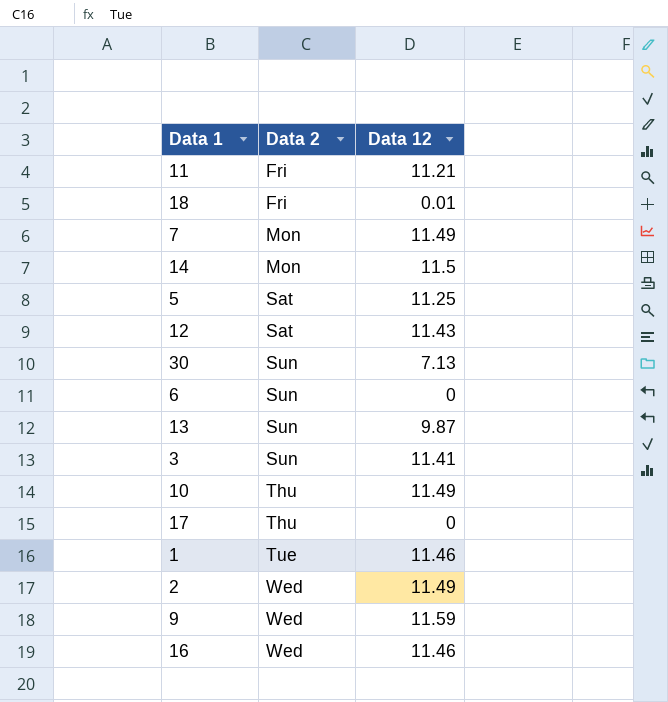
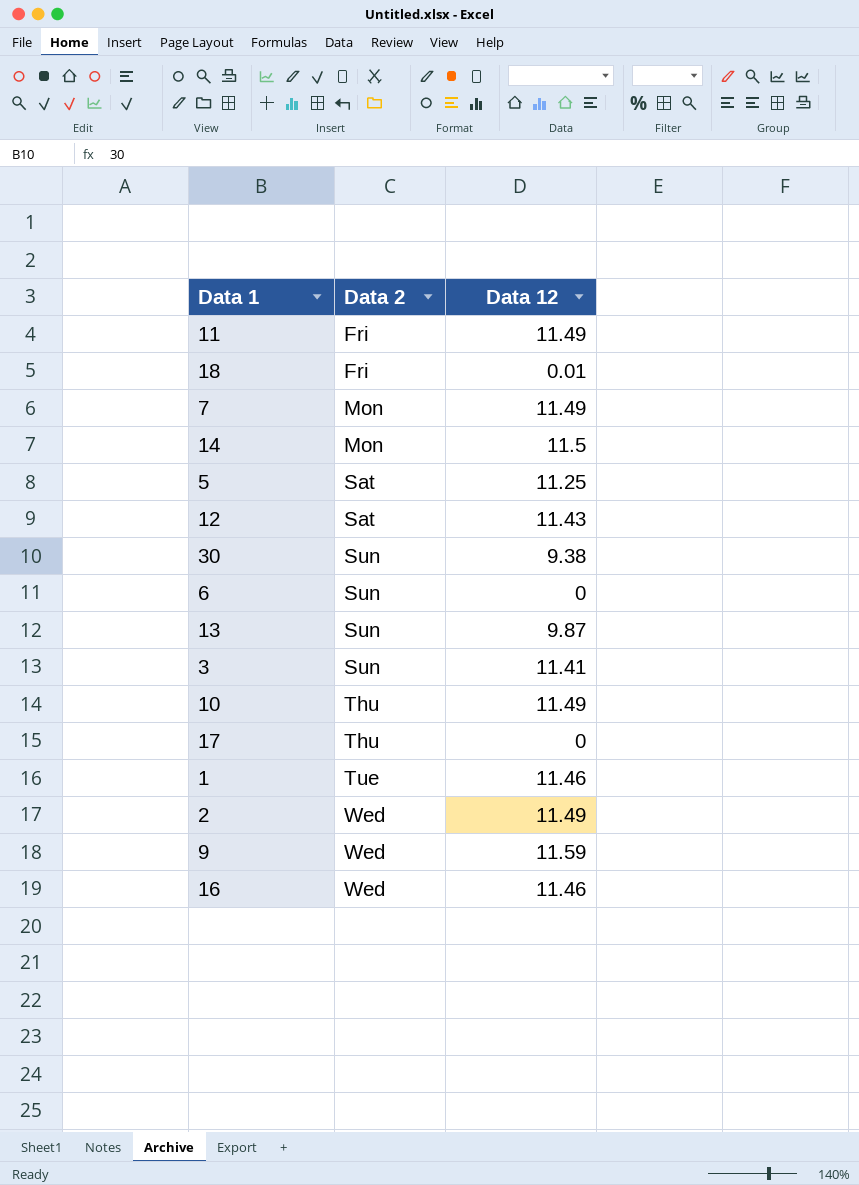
11 | Data 12: 11.21 -> 11.49
30 | Data 12: 7.13 -> 9.38

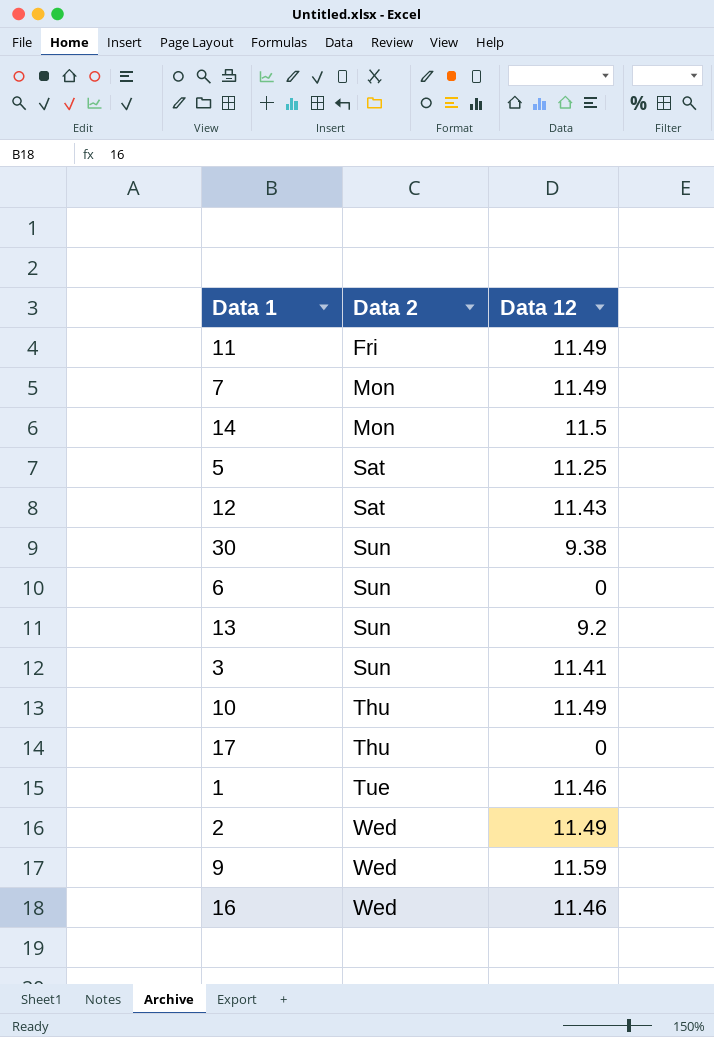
row 18: Fri | 0.01 -> none
13 | Data 12: 9.87 -> 9.2

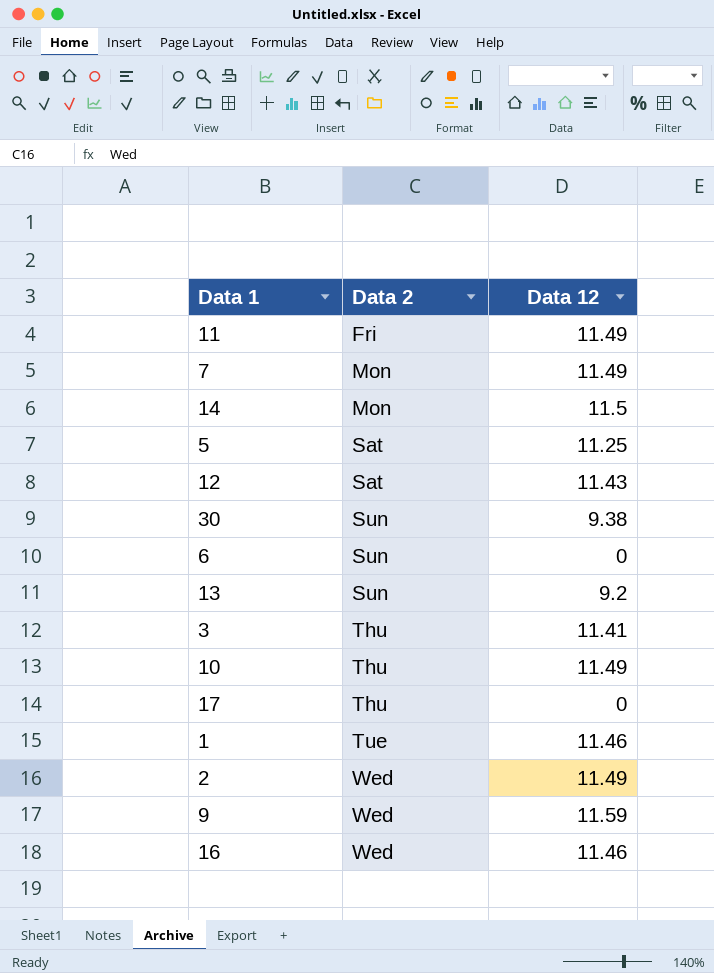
3 | Data 2: Sun -> Thu

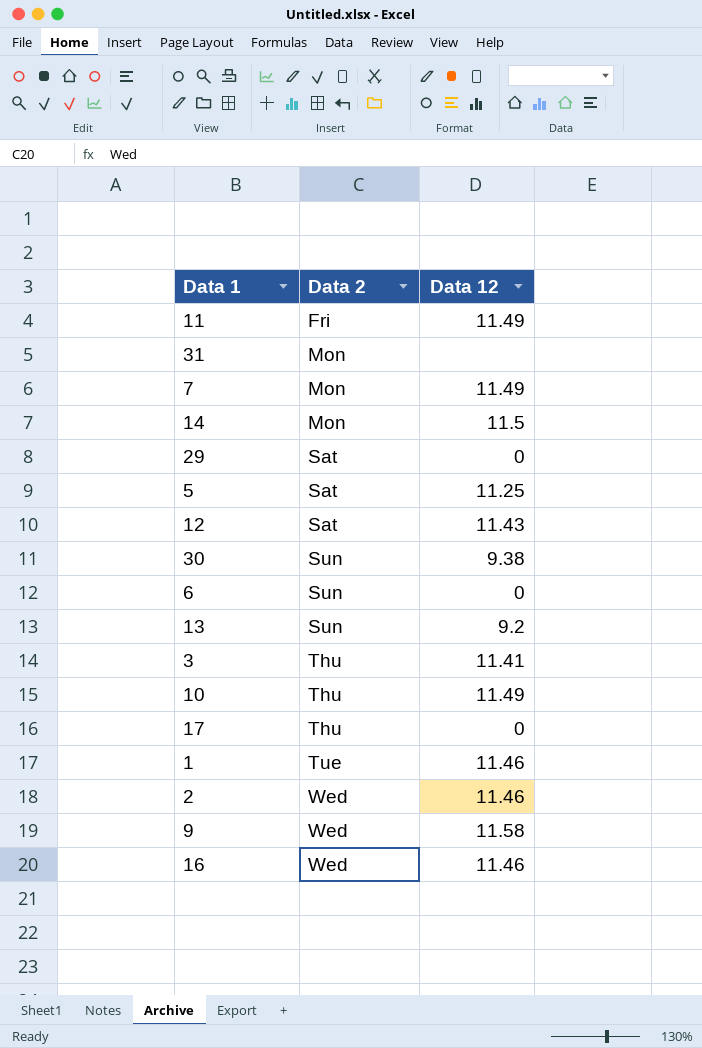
row 31: none -> Mon | none
row 29: none -> Sat | 0
2 | Data 12: 11.49 -> 11.46
9 | Data 12: 11.59 -> 11.58

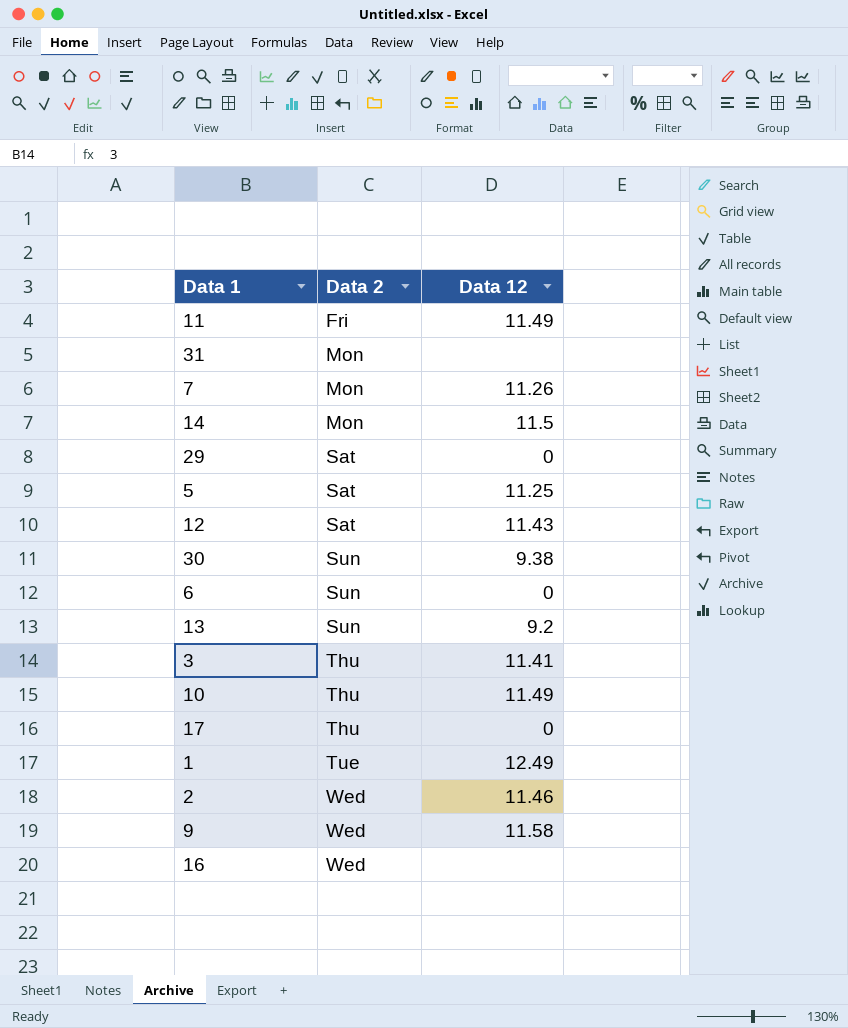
7 | Data 12: 11.49 -> 11.26
1 | Data 12: 11.46 -> 12.49
16 | Data 12: 11.46 -> none

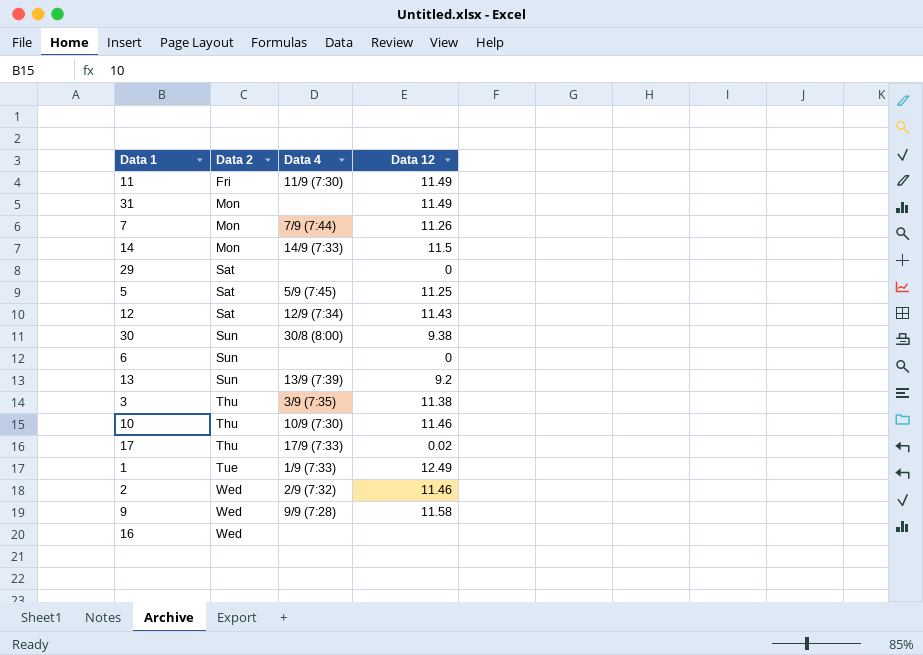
column Data 4 | position: none -> 3
31 | Data 12: none -> 11.49
3 | Data 12: 11.41 -> 11.38
10 | Data 12: 11.49 -> 11.46
17 | Data 12: 0 -> 0.02

